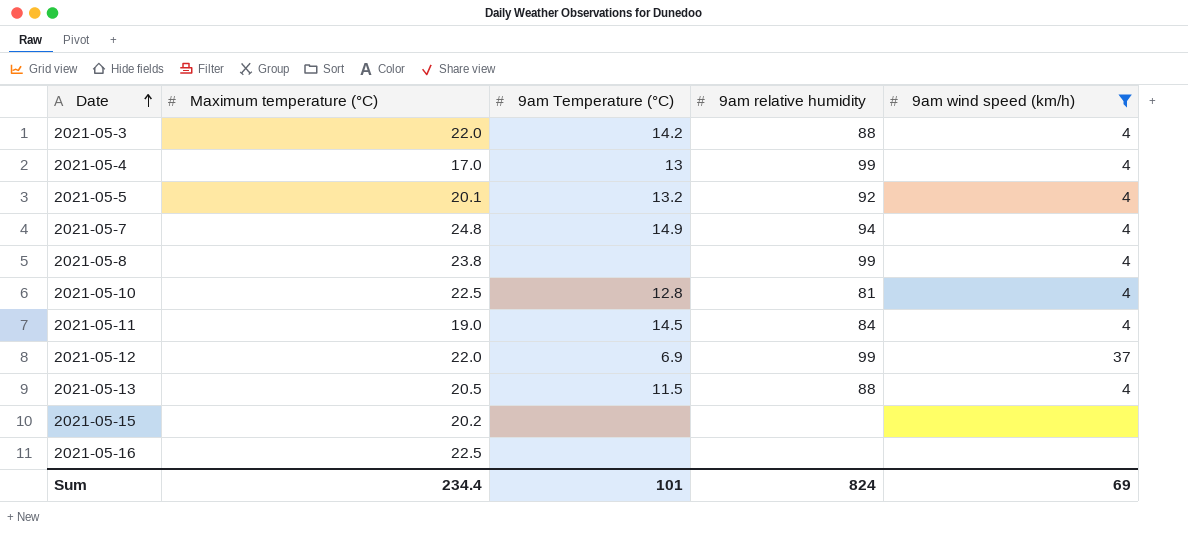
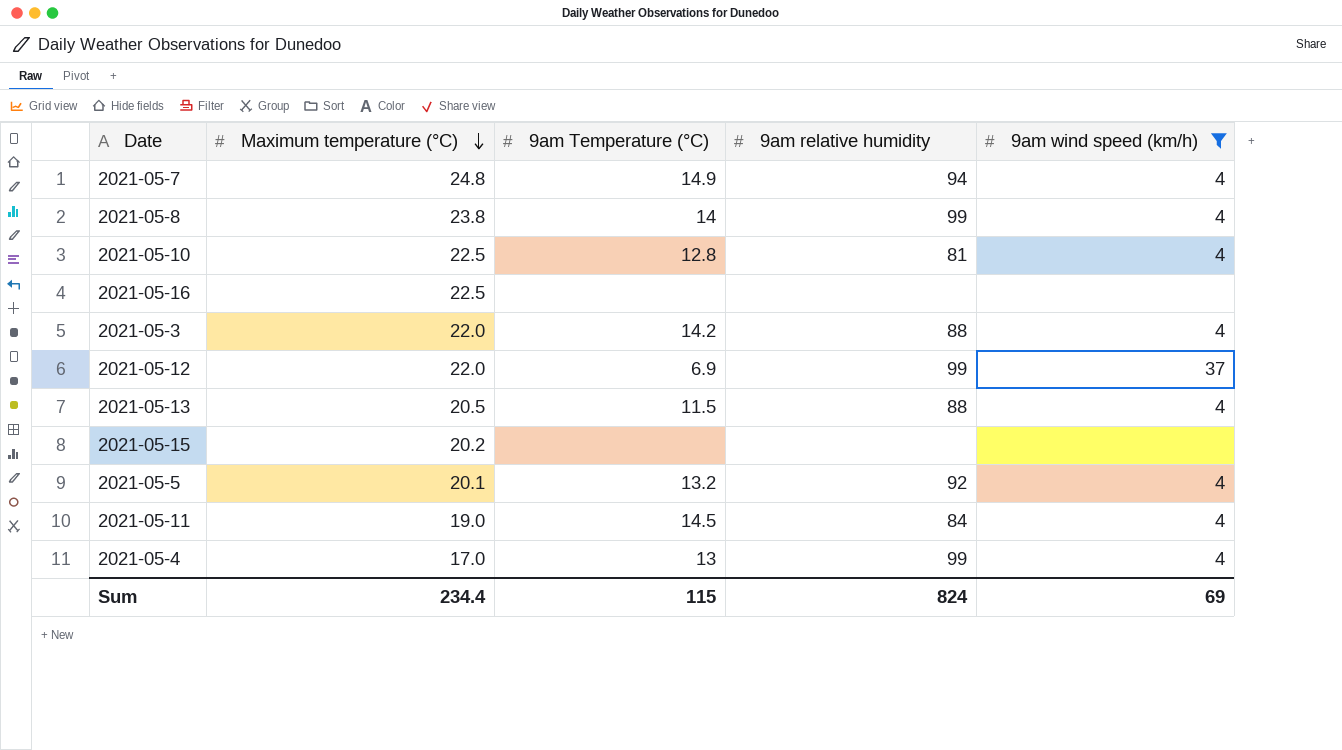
row order: Date ascending -> Maximum temperature (°C) descending
2021-05-8 | 9am Temperature (°C): none -> 14
Sum | 9am Temperature (°C): 101 -> 115

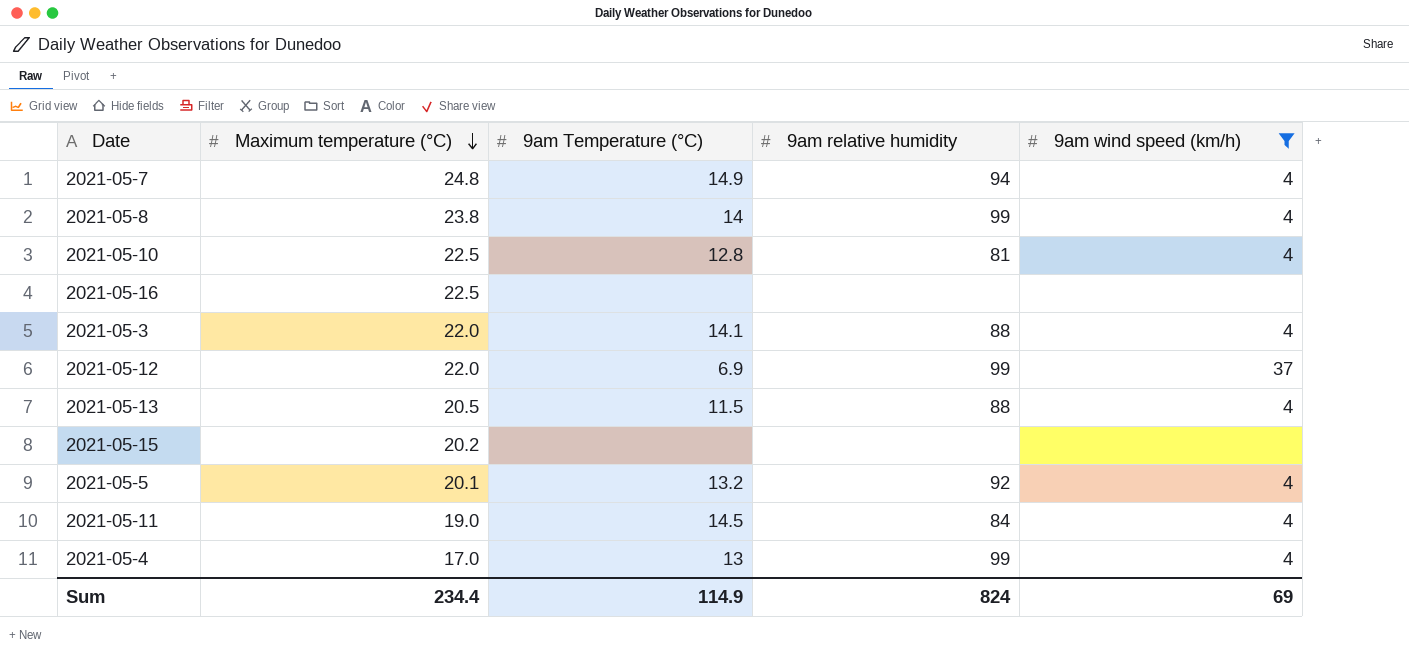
2021-05-3 | 9am Temperature (°C): 14.2 -> 14.1
Sum | 9am Temperature (°C): 115 -> 114.9

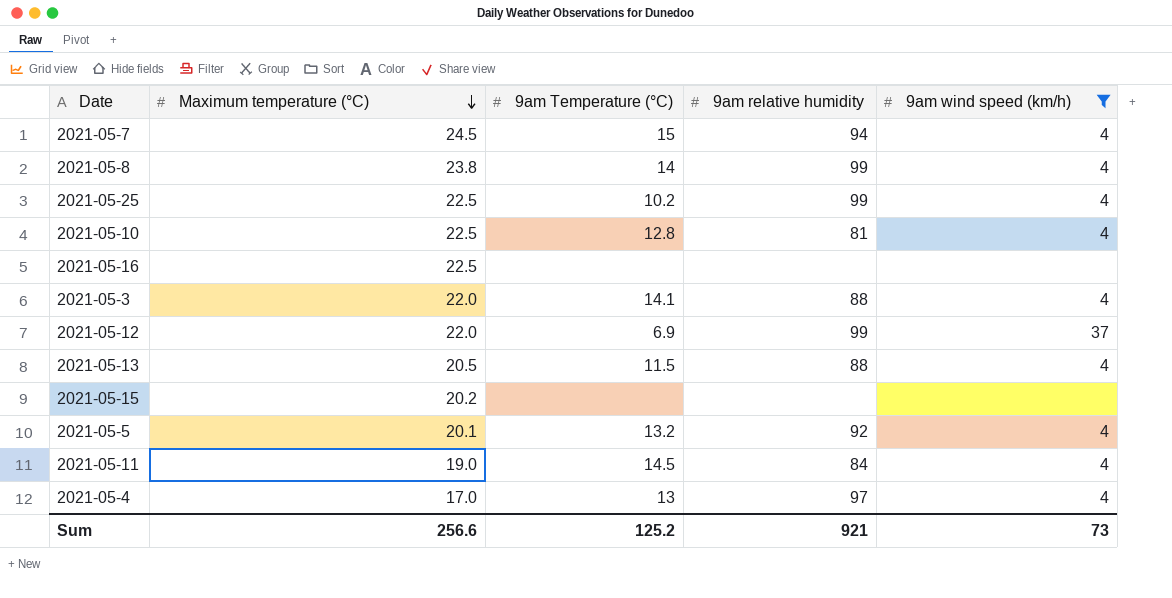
2021-05-7 | Maximum temperature (°C): 24.8 -> 24.5
2021-05-7 | 9am Temperature (°C): 14.9 -> 15
row 2021-05-25: none -> 22.5 | 10.2 | 99 | 4
2021-05-4 | 9am relative humidity: 99 -> 97
Sum | Maximum temperature (°C): 234.4 -> 256.6
Sum | 9am Temperature (°C): 114.9 -> 125.2
Sum | 9am relative humidity: 824 -> 921
Sum | 9am wind speed (km/h): 69 -> 73

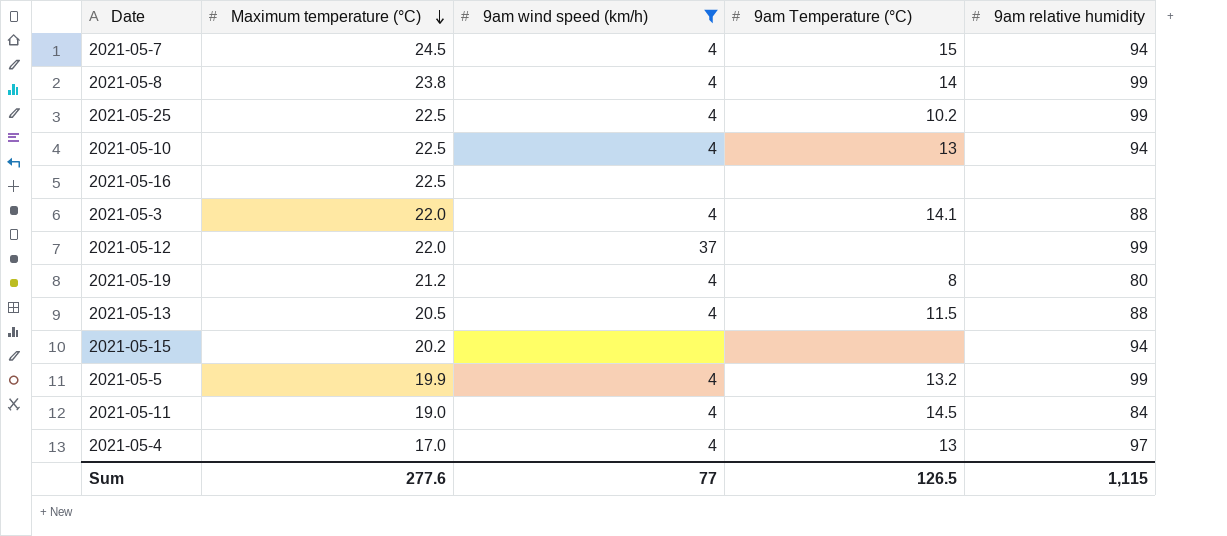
column 9am wind speed (km/h) | position: 5 -> 3
2021-05-10 | 9am Temperature (°C): 12.8 -> 13
2021-05-10 | 9am relative humidity: 81 -> 94
2021-05-12 | 9am Temperature (°C): 6.9 -> none
row 2021-05-19: none -> 21.2 | 4 | 8 | 80
2021-05-15 | 9am relative humidity: none -> 94
2021-05-5 | Maximum temperature (°C): 20.1 -> 19.9
2021-05-5 | 9am relative humidity: 92 -> 99
Sum | Maximum temperature (°C): 256.6 -> 277.6
Sum | 9am wind speed (km/h): 73 -> 77
Sum | 9am Temperature (°C): 125.2 -> 126.5
Sum | 9am relative humidity: 921 -> 1,115

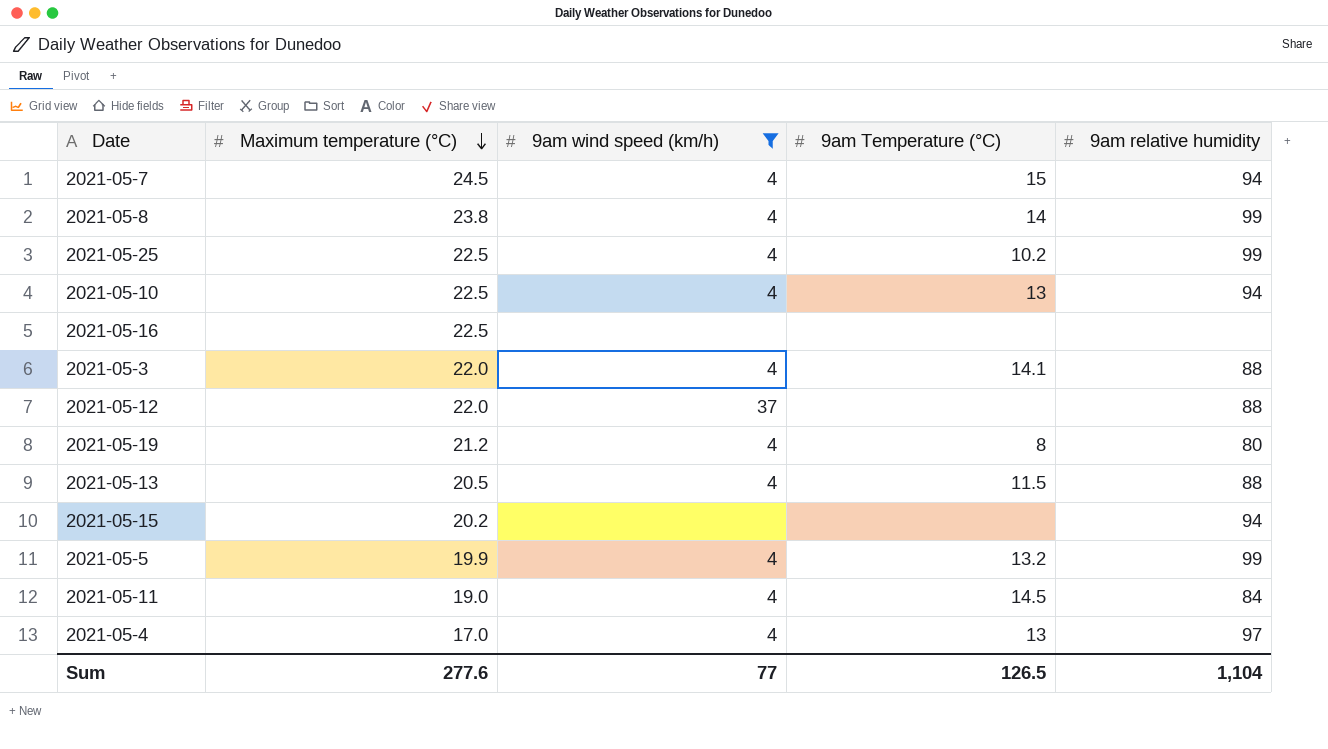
2021-05-12 | 9am relative humidity: 99 -> 88
Sum | 9am relative humidity: 1,115 -> 1,104

